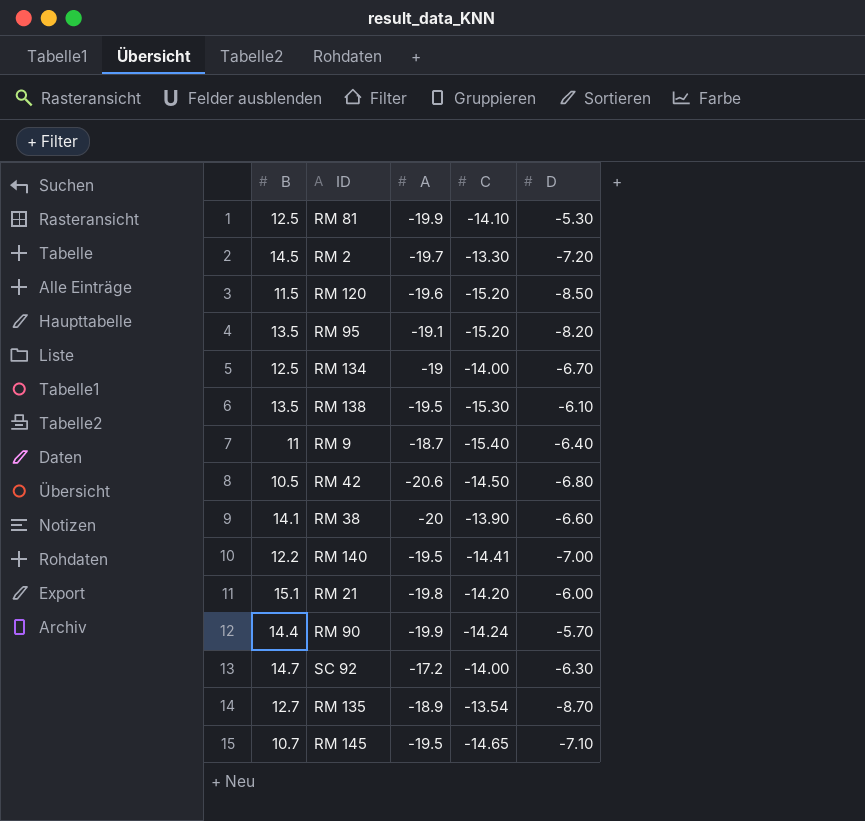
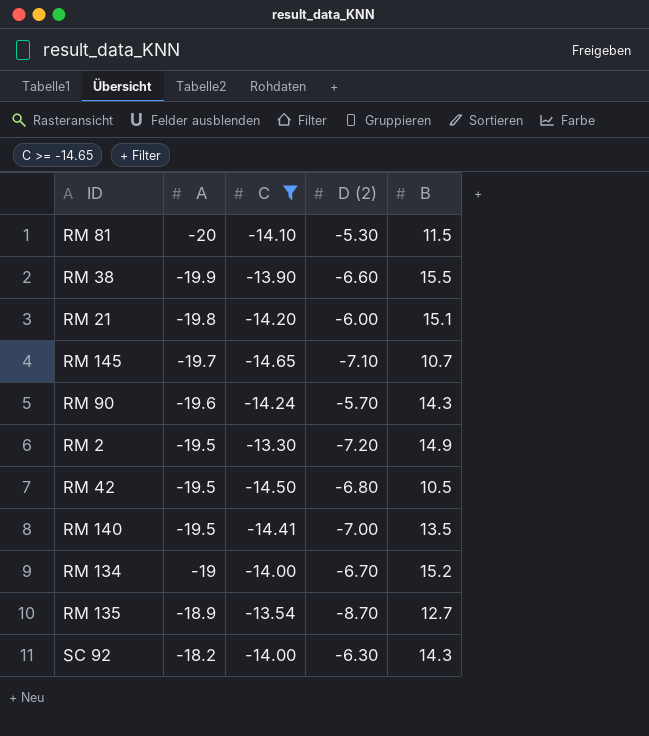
filter: none -> C >= -14.65
row order: none -> A ascending
column name: D -> D (2)
column B | position: 1 -> 5
RM 81 | A: -19.9 -> -20
RM 81 | B: 12.5 -> 11.5
RM 38 | A: -20 -> -19.9
RM 38 | B: 14.1 -> 15.5
RM 145 | A: -19.5 -> -19.7
RM 90 | A: -19.9 -> -19.6
RM 90 | B: 14.4 -> 14.3
RM 2 | A: -19.7 -> -19.5
RM 2 | B: 14.5 -> 14.9
RM 42 | A: -20.6 -> -19.5
RM 140 | B: 12.2 -> 13.5
RM 134 | B: 12.5 -> 15.2
SC 92 | A: -17.2 -> -18.2
SC 92 | B: 14.7 -> 14.3

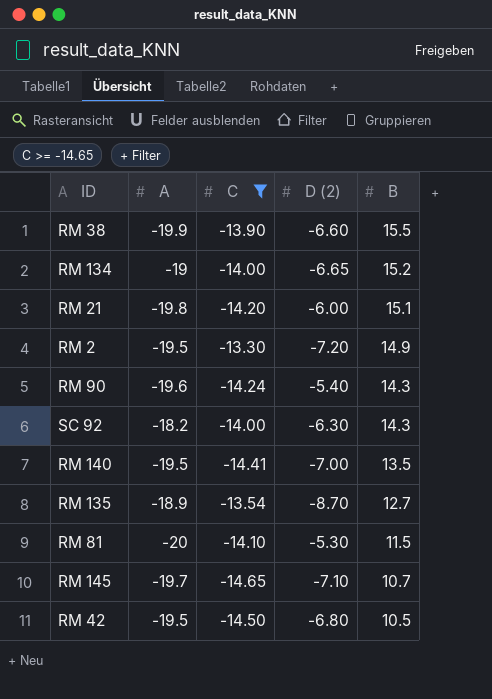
row order: A ascending -> B descending
RM 134 | D (2): -6.70 -> -6.65
RM 90 | D (2): -5.70 -> -5.40

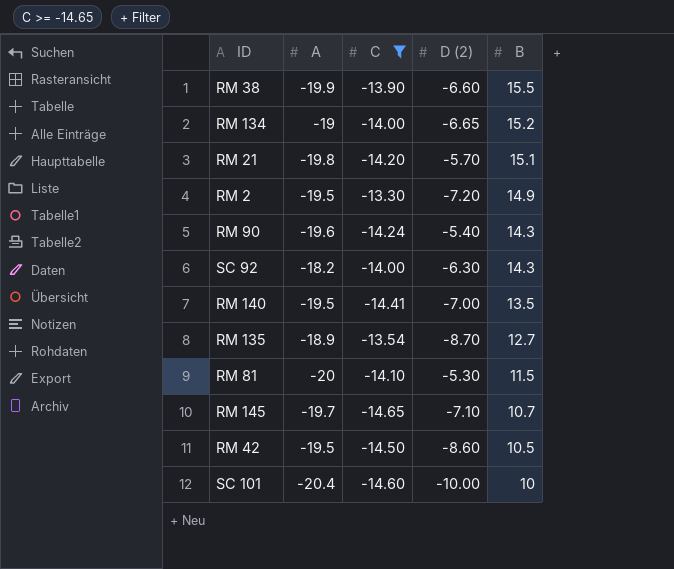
RM 21 | D (2): -6.00 -> -5.70
RM 42 | D (2): -6.80 -> -8.60
row SC 101: none -> -20.4 | -14.60 | -10.00 | 10

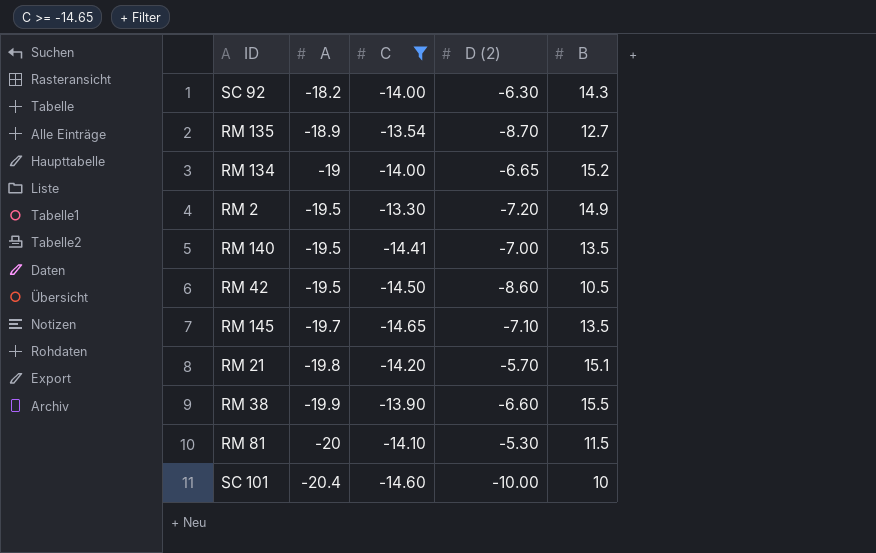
row order: B descending -> A descending
row RM 90: -19.6 | -14.24 | -5.40 | 14.3 -> none
RM 145 | B: 10.7 -> 13.5

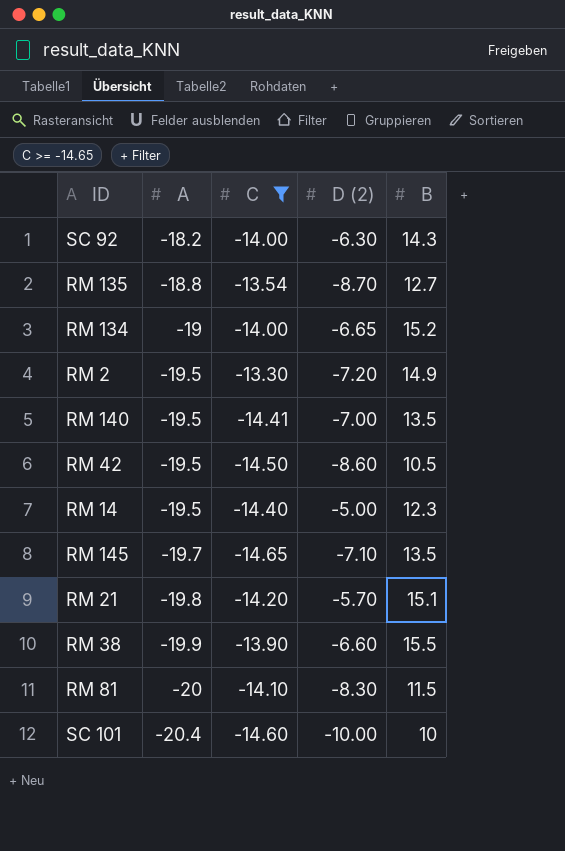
RM 135 | A: -18.9 -> -18.8
row RM 14: none -> -19.5 | -14.40 | -5.00 | 12.3
RM 81 | D (2): -5.30 -> -8.30

